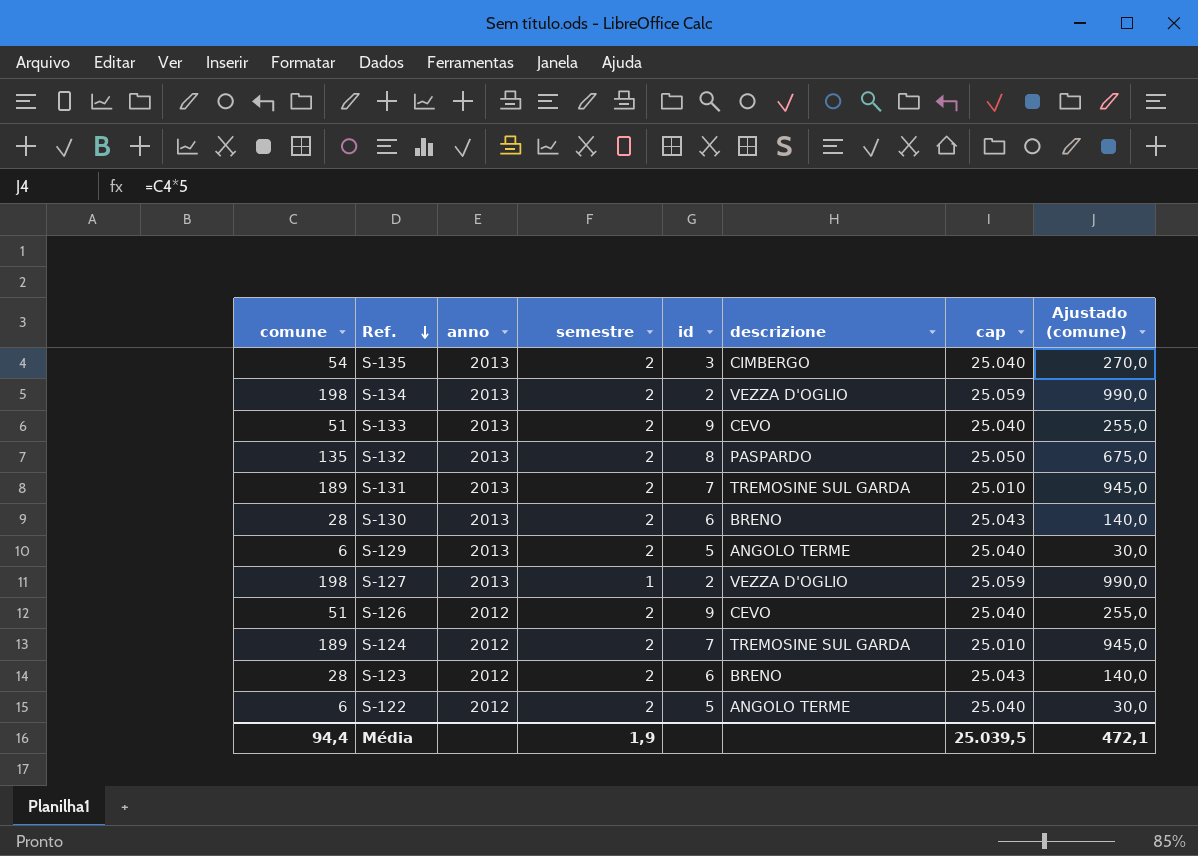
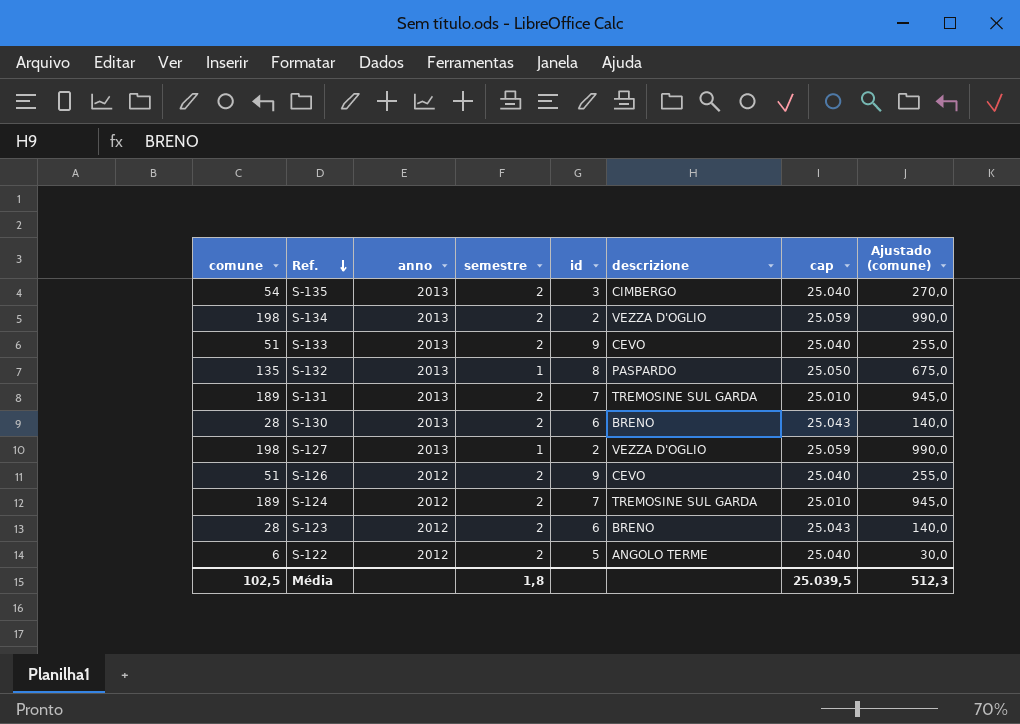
row S-129: 6 | 2013 | 2 | 5 | ANGOLO TERME | 25.040 | 30,0 -> none
S-132 | semestre: 2 -> 1
Média | comune: 94,4 -> 102,5
Média | semestre: 1,9 -> 1,8
Média | Ajustado (comune): 472,1 -> 512,3

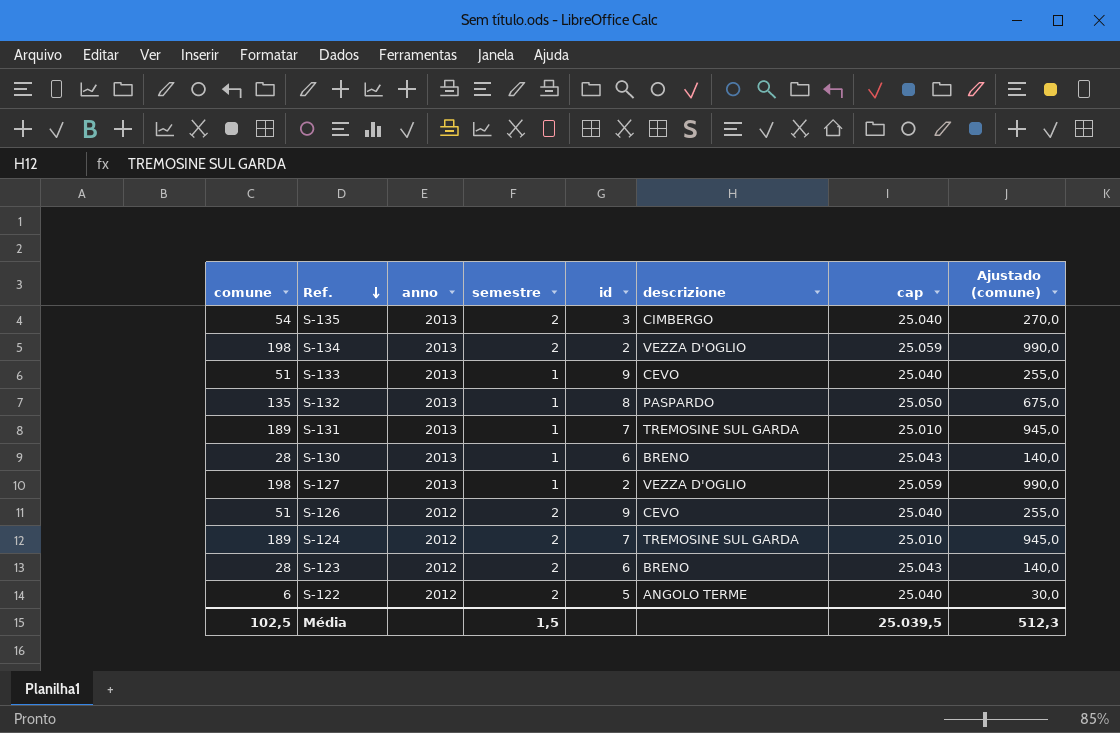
S-133 | semestre: 2 -> 1
S-131 | semestre: 2 -> 1
S-130 | semestre: 2 -> 1
Média | semestre: 1,8 -> 1,5

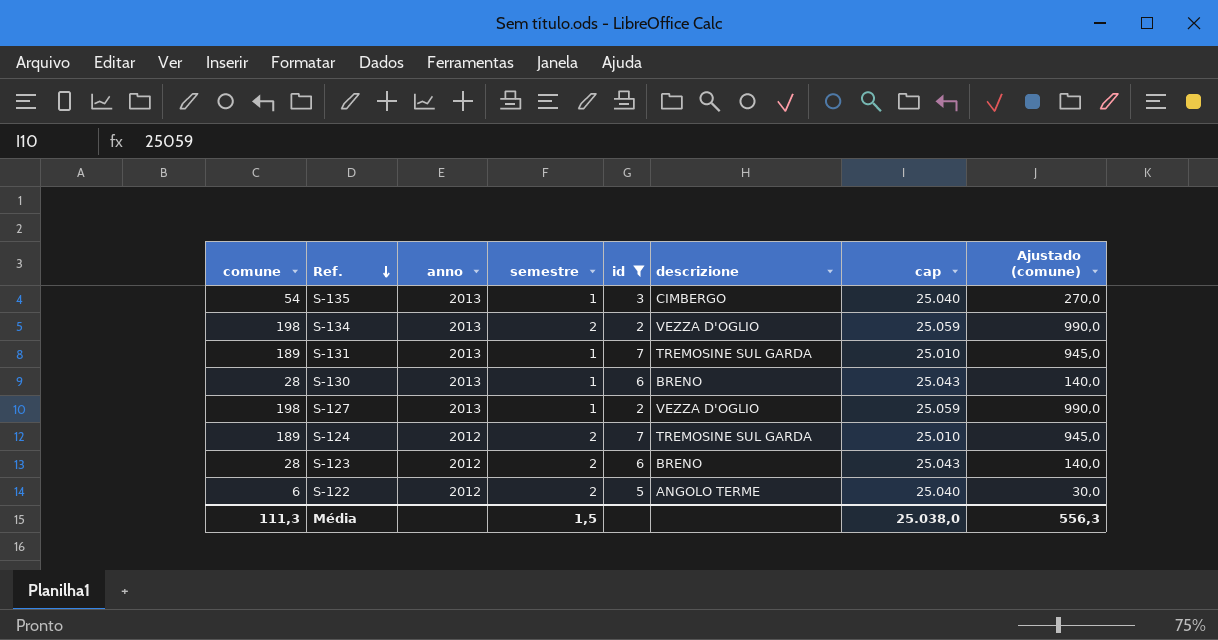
filter: none -> id <= 7
S-135 | semestre: 2 -> 1
Média | comune: 102,5 -> 111,3
Média | cap: 25.039,5 -> 25.038,0
Média | Ajustado (comune): 512,3 -> 556,3

